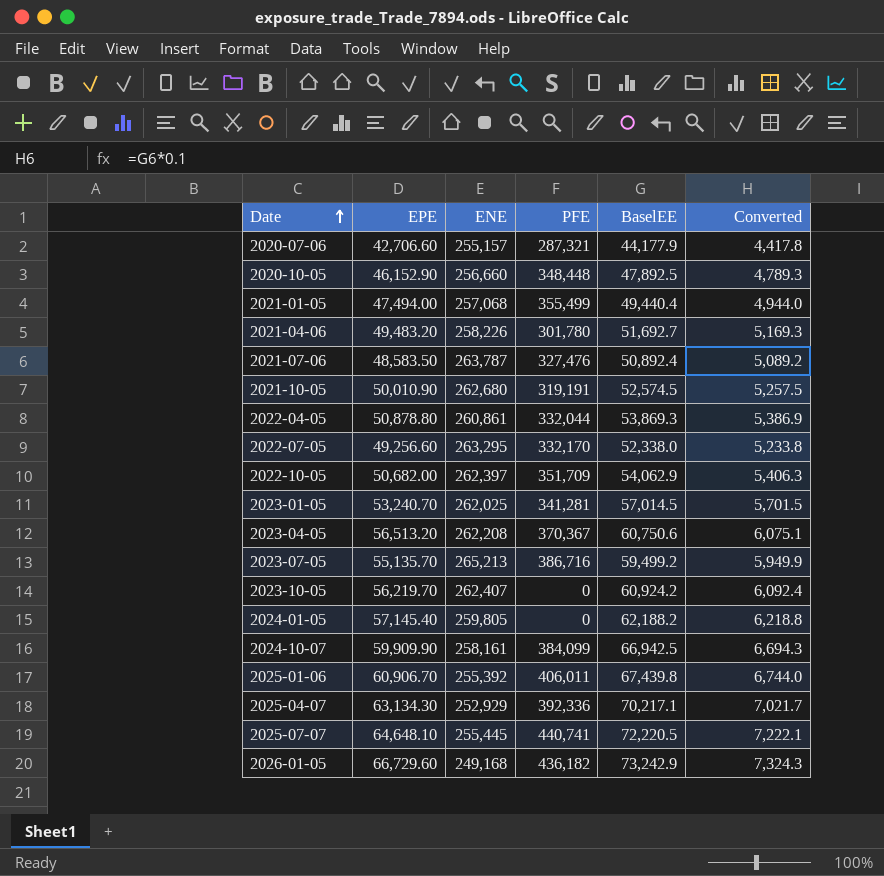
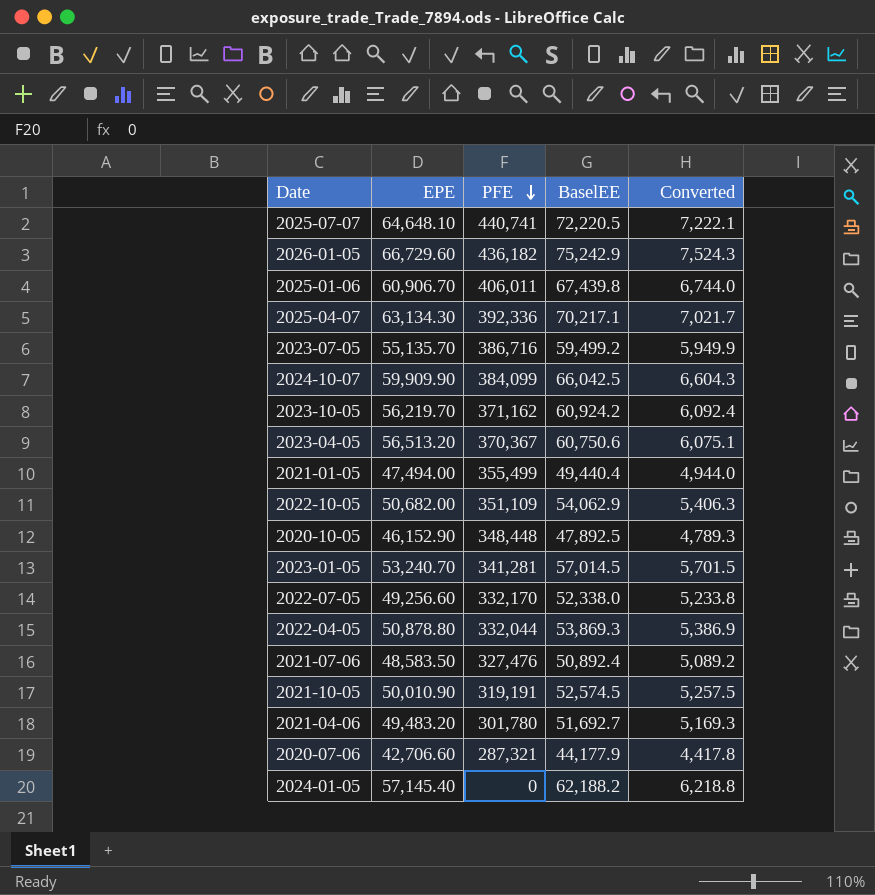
row order: Date ascending -> PFE descending
column ENE | position: 3 -> none
2026-01-05 | BaselEE: 73,242.9 -> 75,242.9
2026-01-05 | Converted: 7,324.3 -> 7,524.3
2024-10-07 | BaselEE: 66,942.5 -> 66,042.5
2024-10-07 | Converted: 6,694.3 -> 6,604.3
2023-10-05 | PFE: 0 -> 371,162
2022-10-05 | PFE: 351,709 -> 351,109

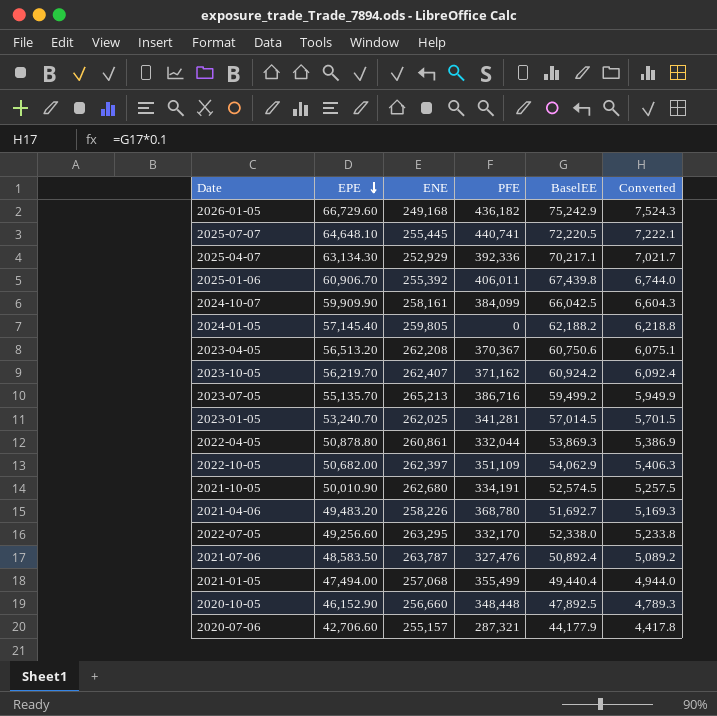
row order: PFE descending -> EPE descending
column ENE | position: none -> 3
2021-10-05 | PFE: 319,191 -> 334,191
2021-04-06 | PFE: 301,780 -> 368,780

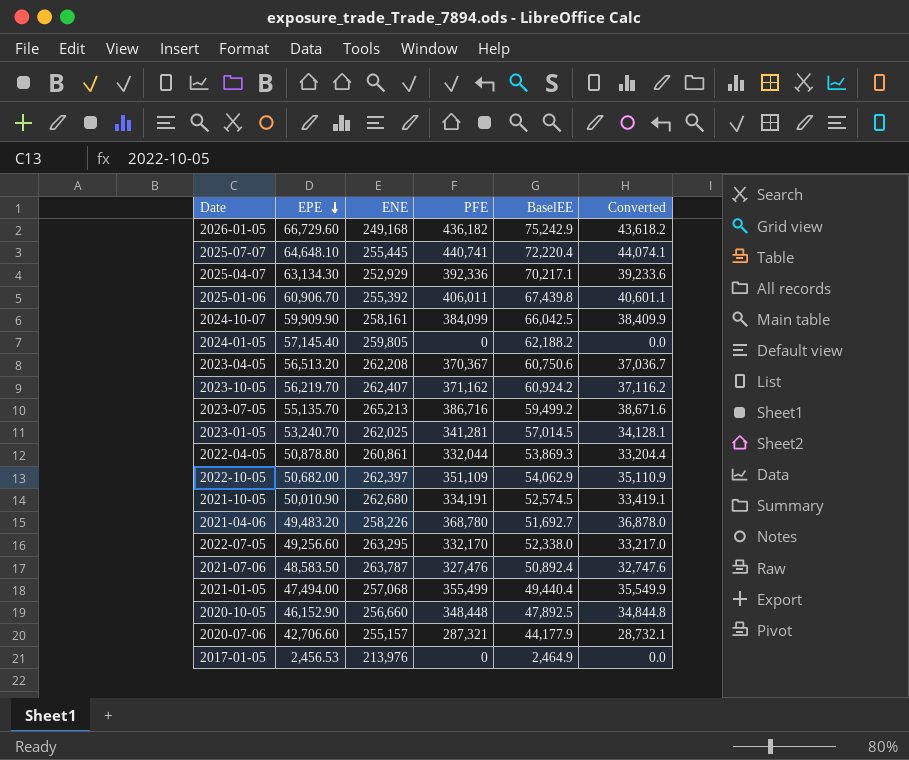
column Converted | formula: [BaselEE] * 0.1 -> [PFE] * 0.1
2025-07-07 | BaselEE: 72,220.5 -> 72,220.4
row 2017-01-05: none -> 2,456.53 | 213,976 | 0 | 2,464.9 | 0.0

